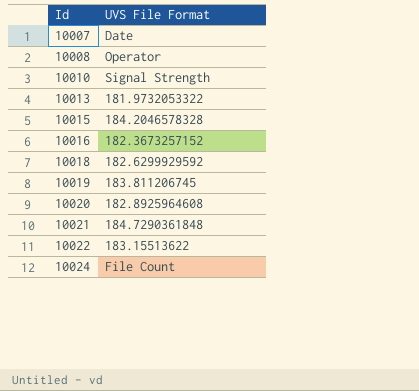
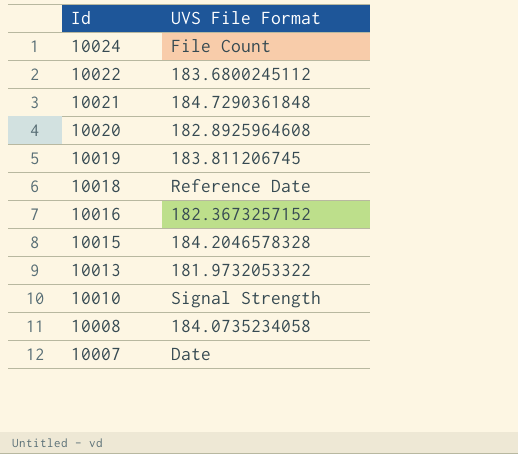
row order: Id ascending -> Id descending
10022 | UVS File Format: 183.15513622 -> 183.6800245112
10018 | UVS File Format: 182.6299929592 -> Reference Date
10008 | UVS File Format: Operator -> 184.0735234058

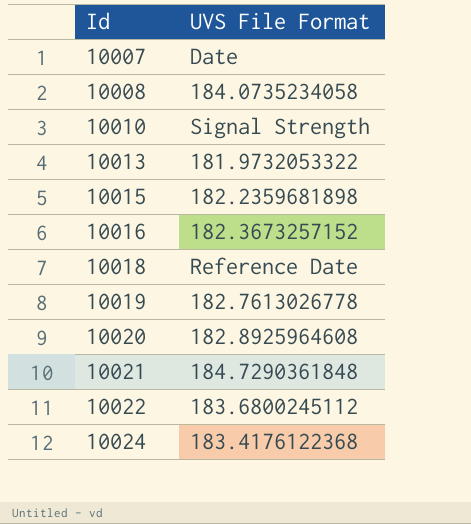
row order: Id descending -> Id ascending
10015 | UVS File Format: 184.2046578328 -> 182.2359681898
10019 | UVS File Format: 183.811206745 -> 182.7613026778
10024 | UVS File Format: File Count -> 183.4176122368

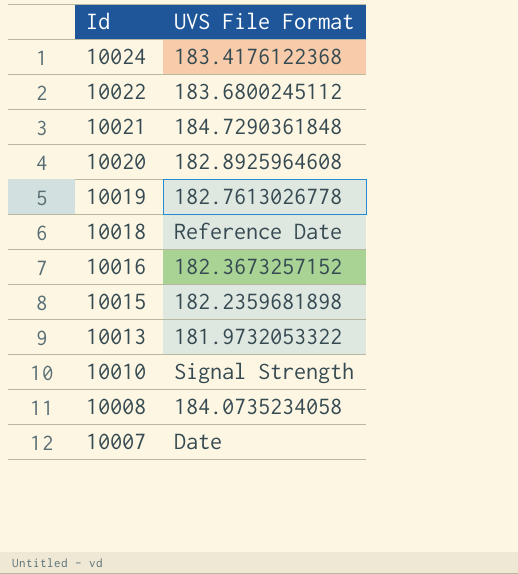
row order: Id ascending -> Id descending

